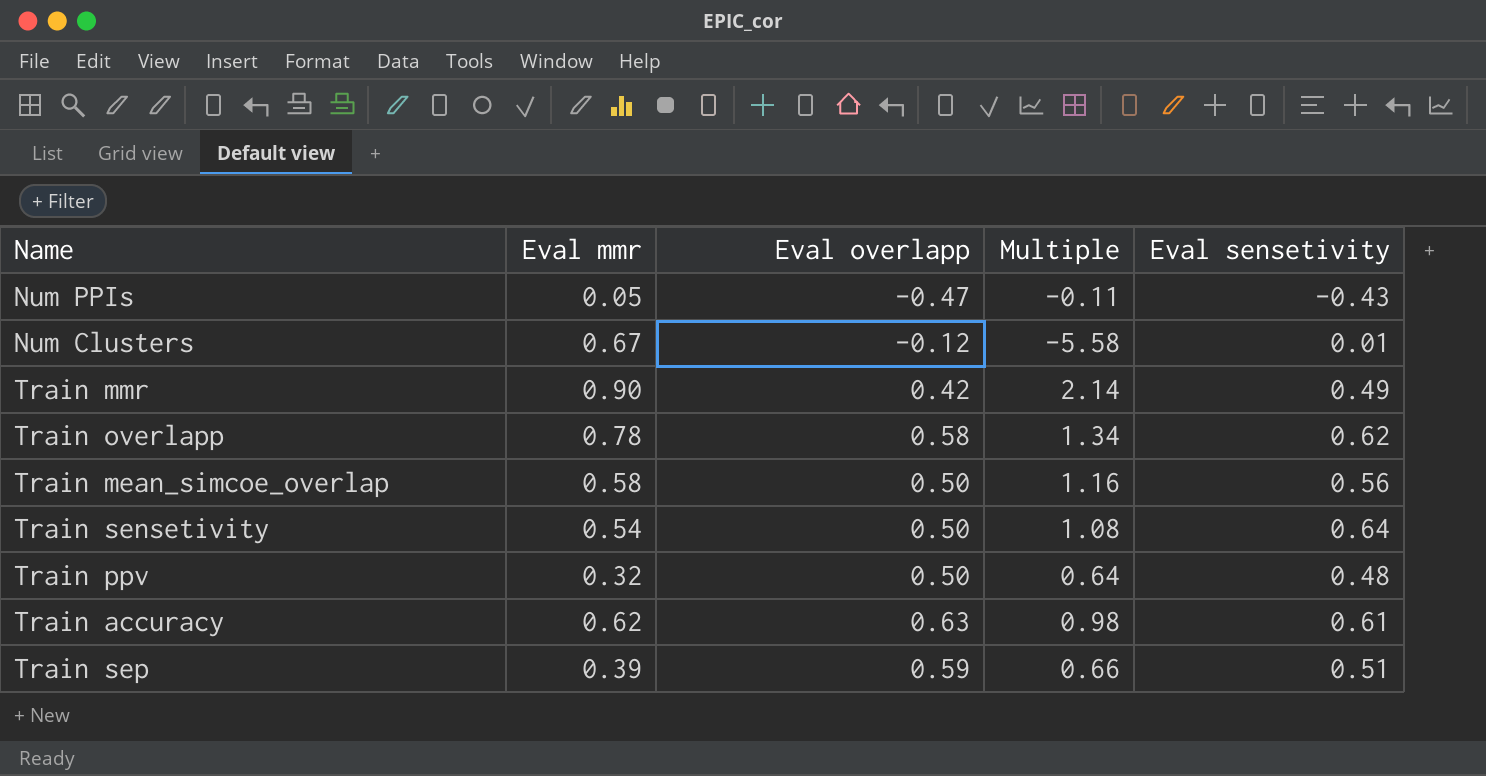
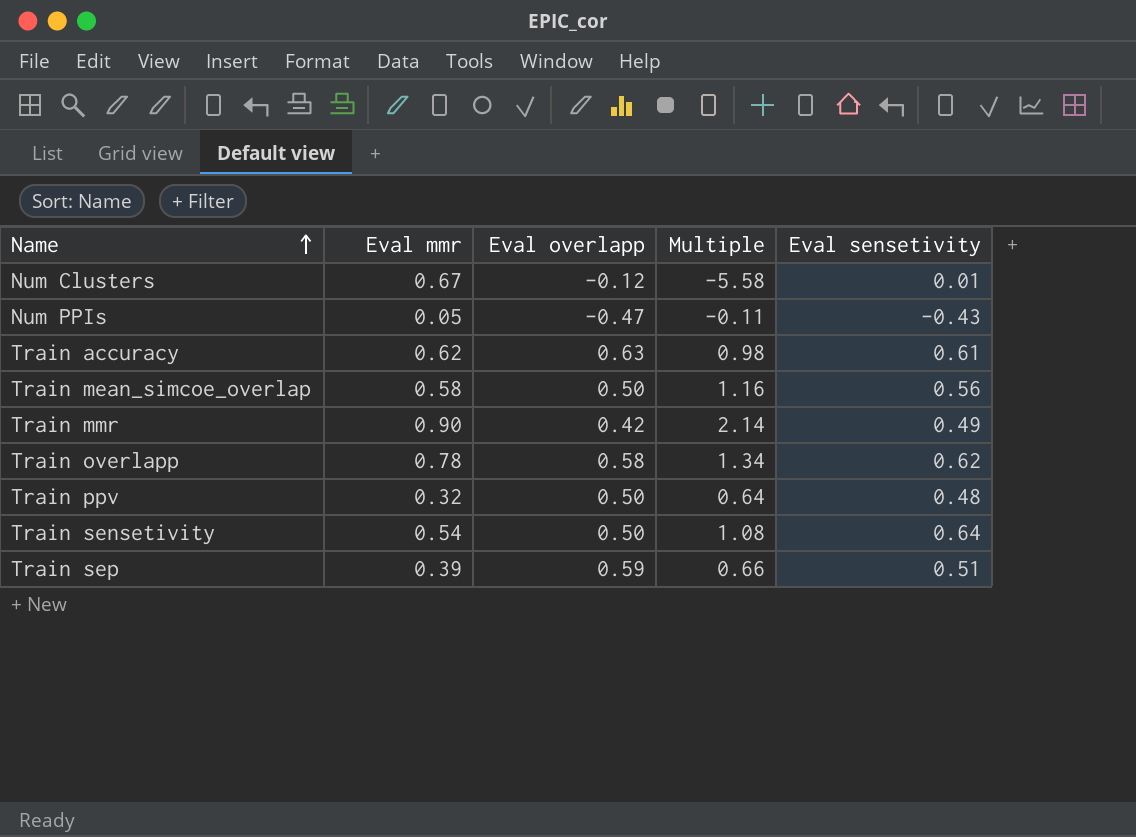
row order: none -> Name ascending

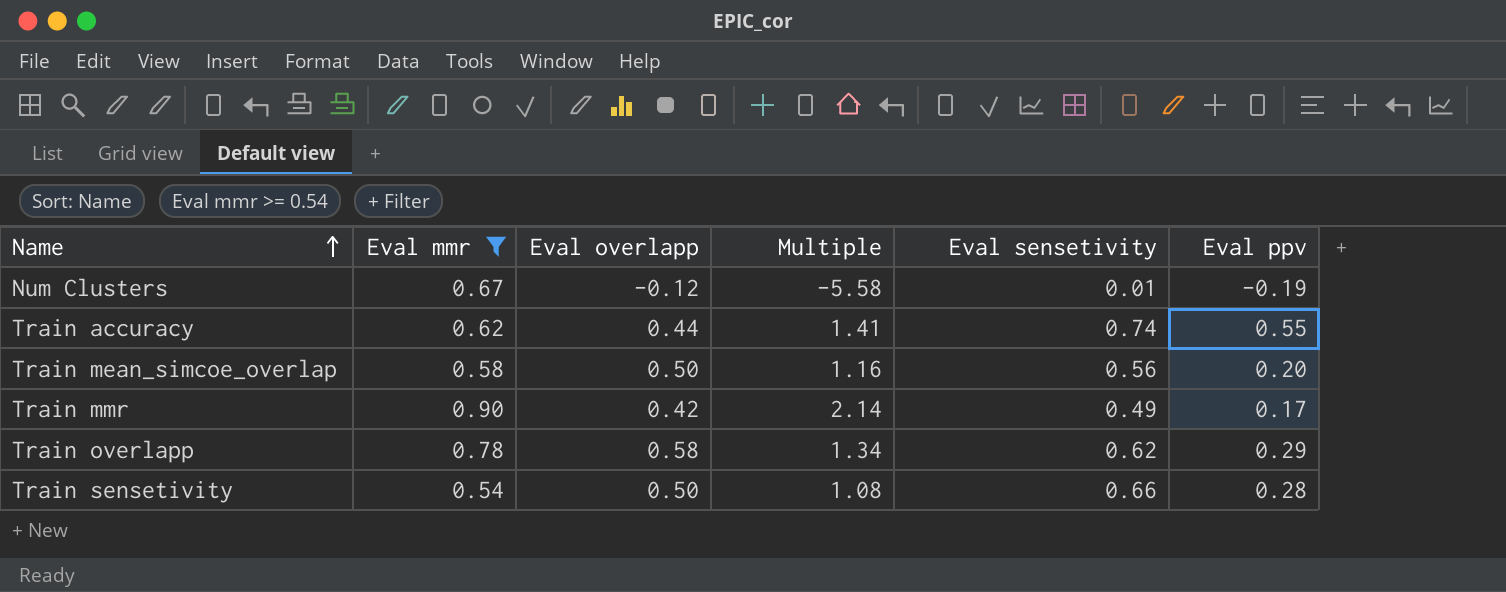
filter: none -> Eval mmr >= 0.54
column Eval ppv | position: none -> 6
Train accuracy | Eval overlapp: 0.63 -> 0.44
Train accuracy | Multiple: 0.98 -> 1.41
Train accuracy | Eval sensetivity: 0.61 -> 0.74
Train sensetivity | Eval sensetivity: 0.64 -> 0.66

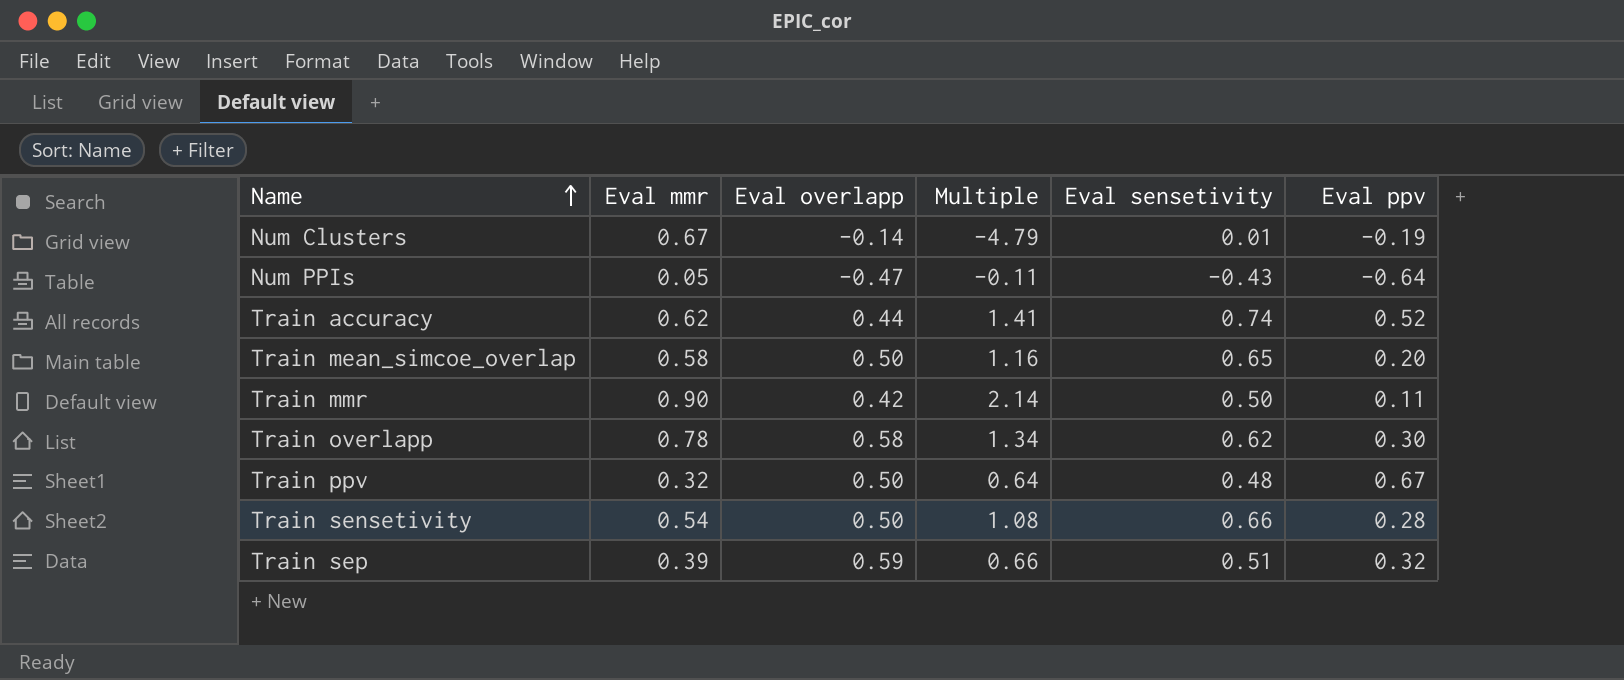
filter: Eval mmr >= 0.54 -> none
Num Clusters | Eval overlapp: -0.12 -> -0.14
Num Clusters | Multiple: -5.58 -> -4.79
Train accuracy | Eval ppv: 0.55 -> 0.52
Train mean_simcoe_overlap | Eval sensetivity: 0.56 -> 0.65
Train mmr | Eval sensetivity: 0.49 -> 0.50
Train mmr | Eval ppv: 0.17 -> 0.11
Train overlapp | Eval ppv: 0.29 -> 0.30

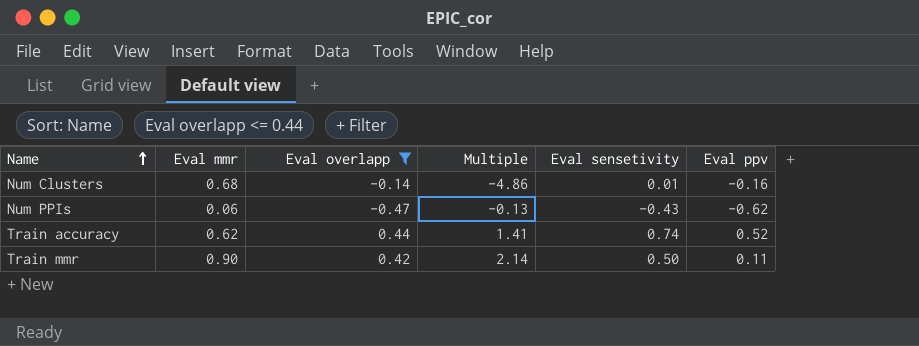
filter: none -> Eval overlapp <= 0.44
Num Clusters | Eval mmr: 0.67 -> 0.68
Num Clusters | Multiple: -4.79 -> -4.86
Num Clusters | Eval ppv: -0.19 -> -0.16
Num PPIs | Eval mmr: 0.05 -> 0.06
Num PPIs | Multiple: -0.11 -> -0.13
Num PPIs | Eval ppv: -0.64 -> -0.62

